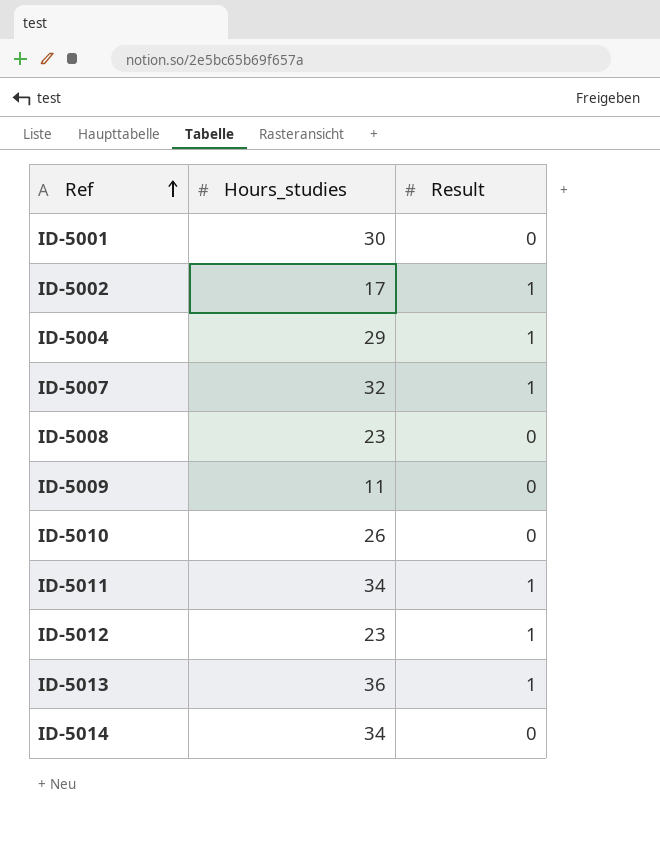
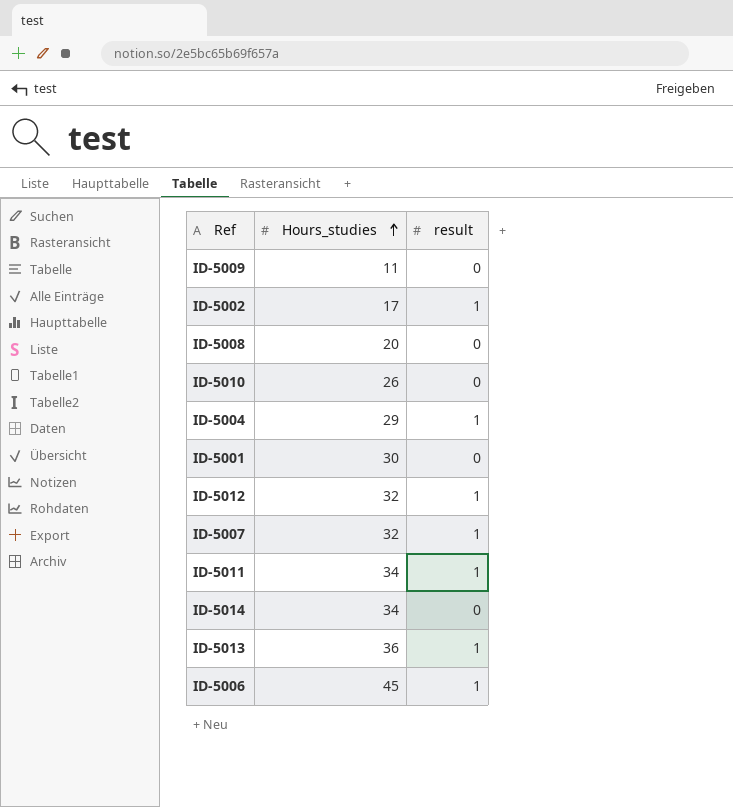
row order: Ref ascending -> Hours_studies ascending
column name: Result -> result
ID-5008 | Hours_studies: 23 -> 20
ID-5012 | Hours_studies: 23 -> 32
row ID-5006: none -> 45 | 1

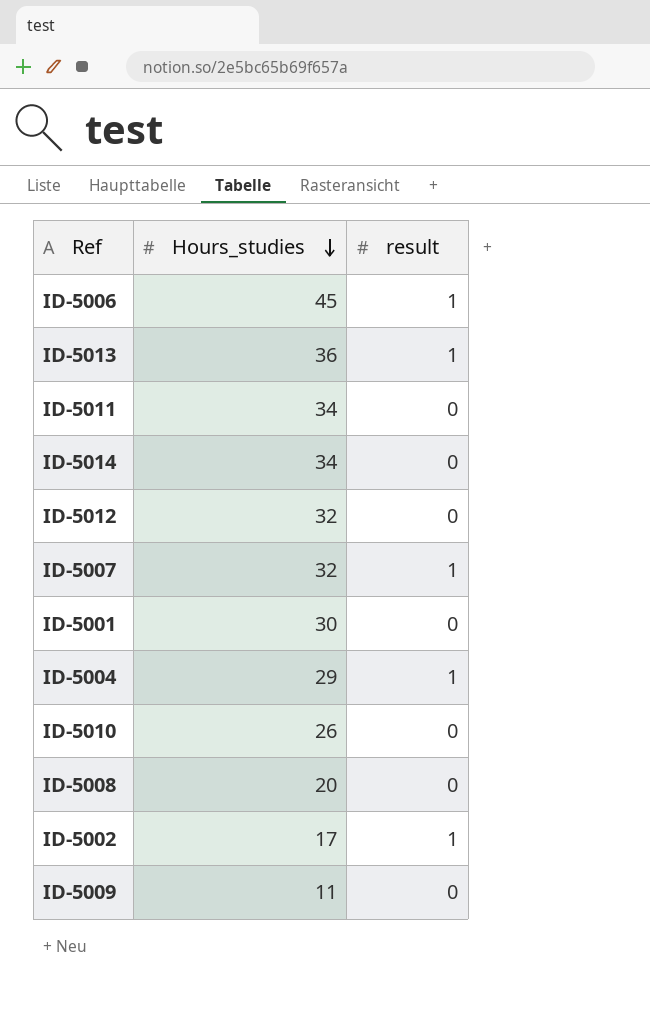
row order: Hours_studies ascending -> Hours_studies descending
ID-5011 | result: 1 -> 0
ID-5012 | result: 1 -> 0

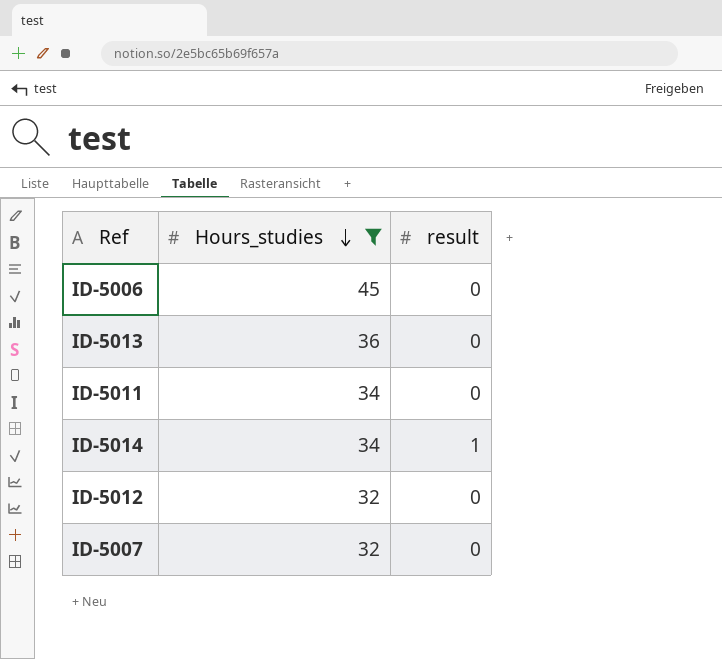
filter: none -> Hours_studies >= 32
ID-5006 | result: 1 -> 0
ID-5013 | result: 1 -> 0
ID-5014 | result: 0 -> 1
ID-5007 | result: 1 -> 0

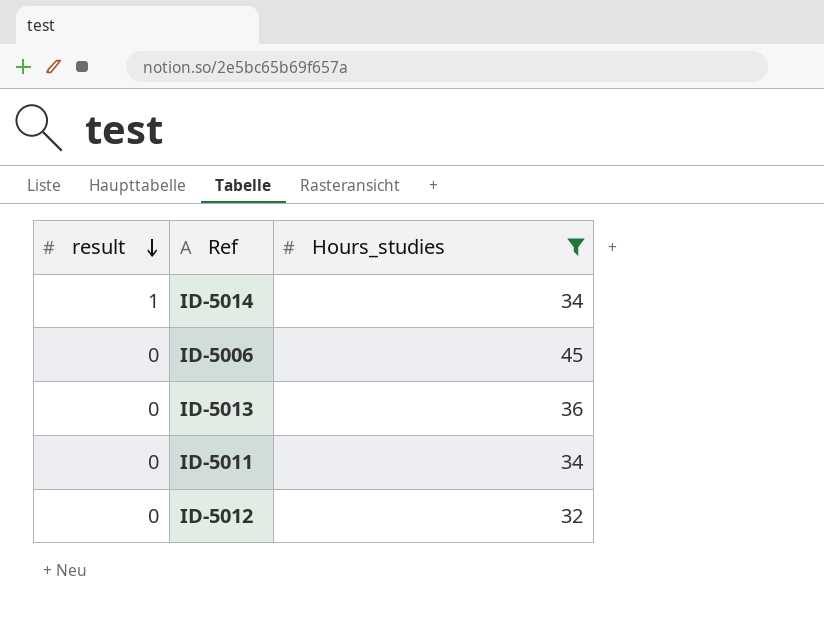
row order: Hours_studies descending -> result descending
column result | position: 3 -> 1
row ID-5007: 32 | 0 -> none

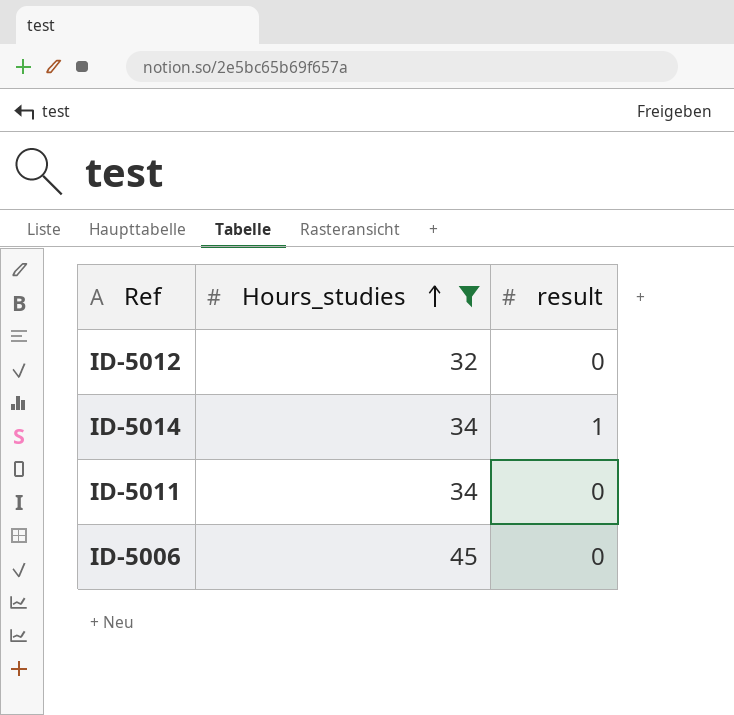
row order: result descending -> Hours_studies ascending
column result | position: 1 -> 3
row ID-5013: 0 | 36 -> none

